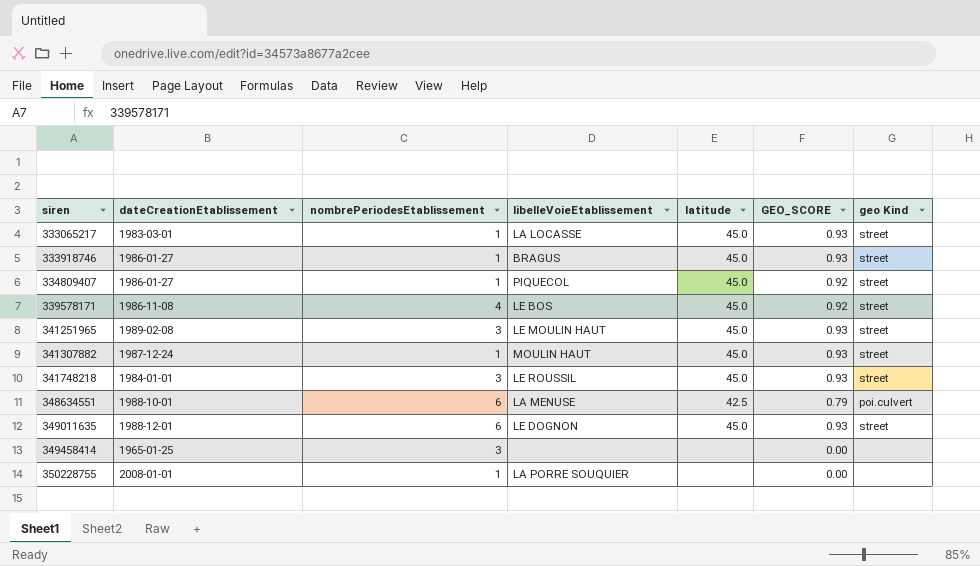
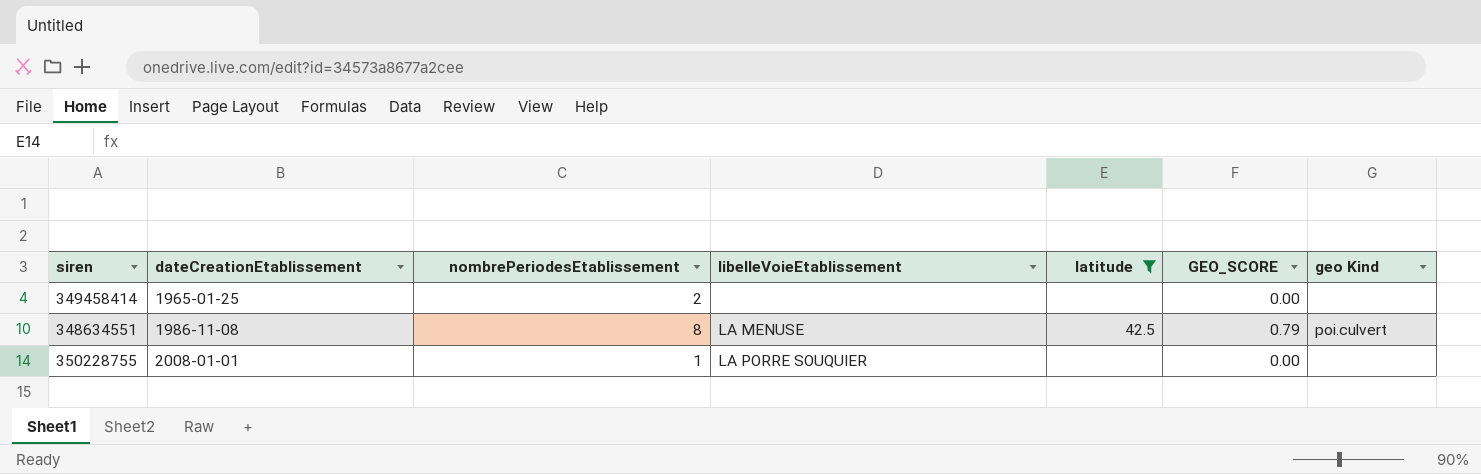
filter: none -> latitude != 45.0
row order: siren ascending -> dateCreationEtablissement ascending
349458414 | nombrePeriodesEtablissement: 3 -> 2
348634551 | dateCreationEtablissement: 1988-10-01 -> 1986-11-08
348634551 | nombrePeriodesEtablissement: 6 -> 8

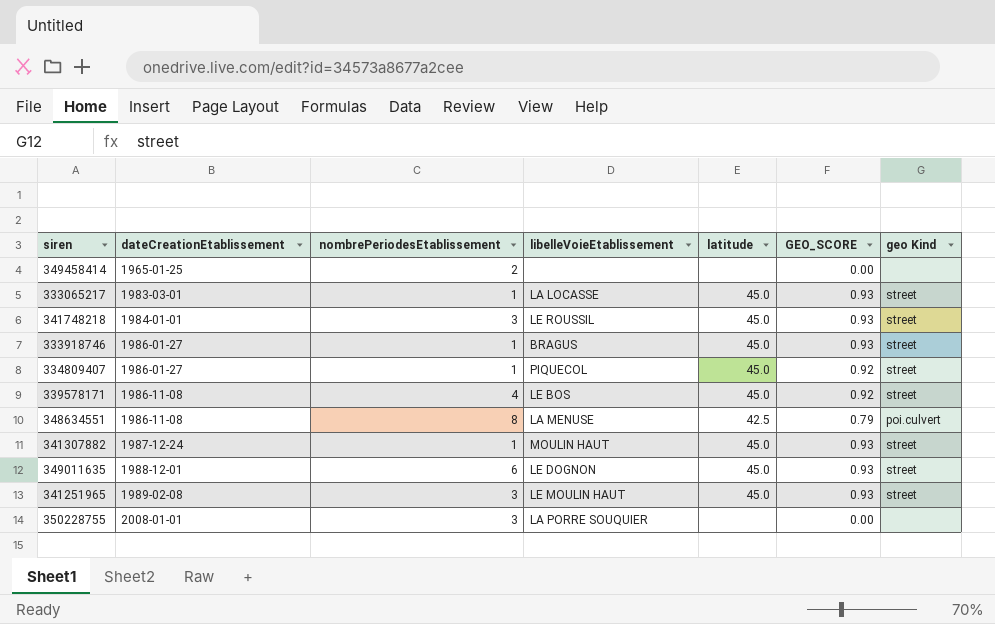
filter: latitude != 45.0 -> none
350228755 | nombrePeriodesEtablissement: 1 -> 3

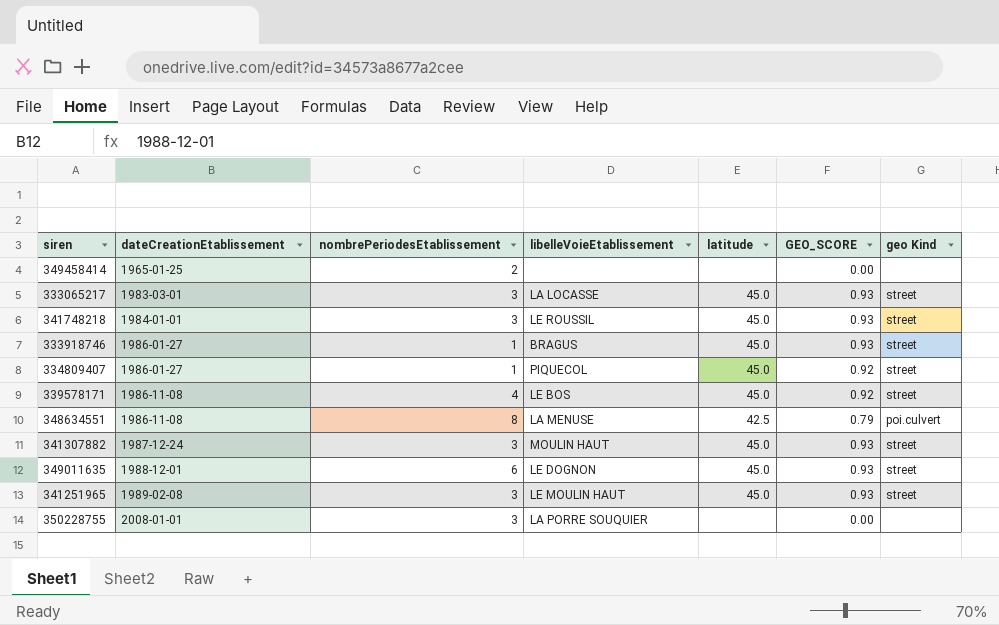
333065217 | nombrePeriodesEtablissement: 1 -> 3
341307882 | nombrePeriodesEtablissement: 1 -> 3

